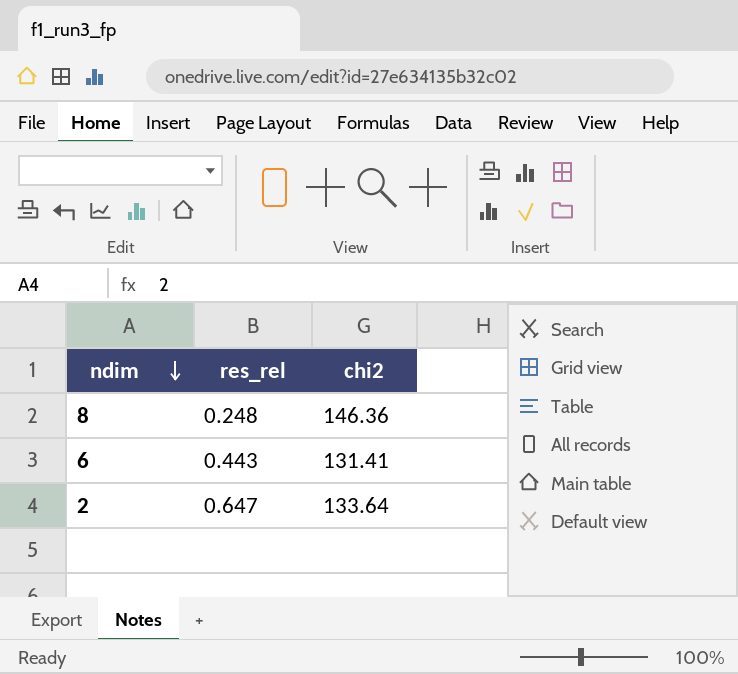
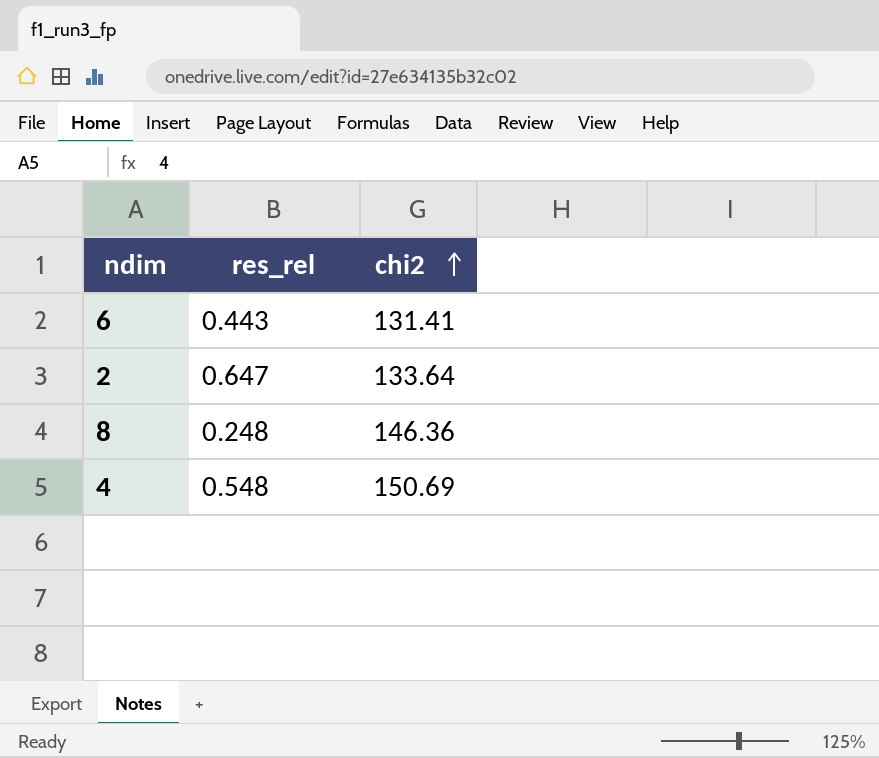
row order: ndim descending -> chi2 ascending
row 4: none -> 0.548 | 150.69

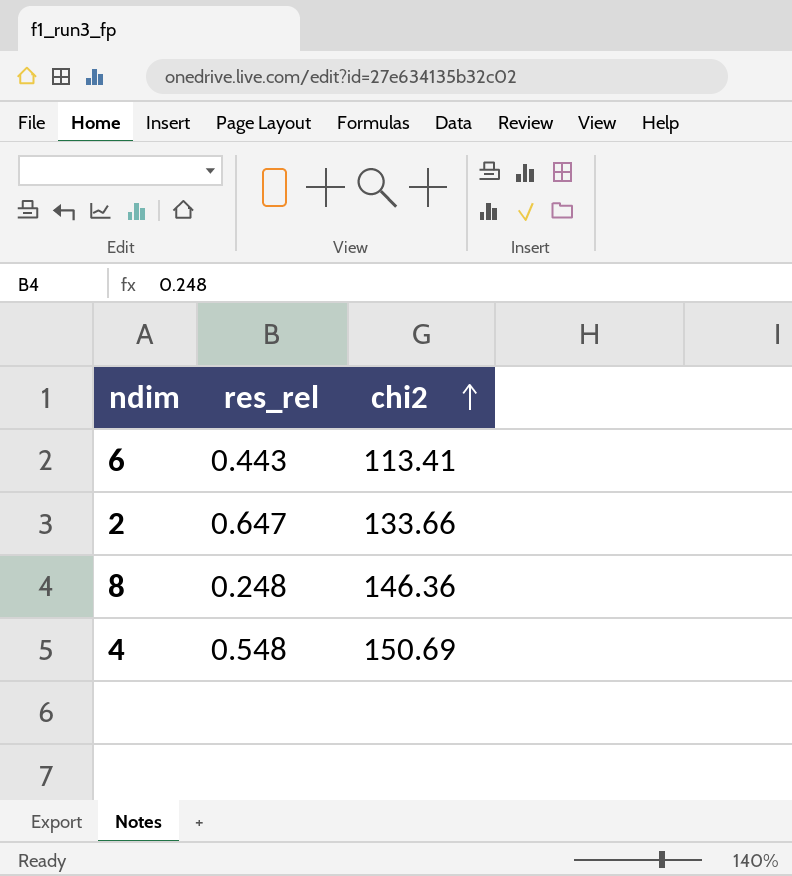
6 | chi2: 131.41 -> 113.41
2 | chi2: 133.64 -> 133.66

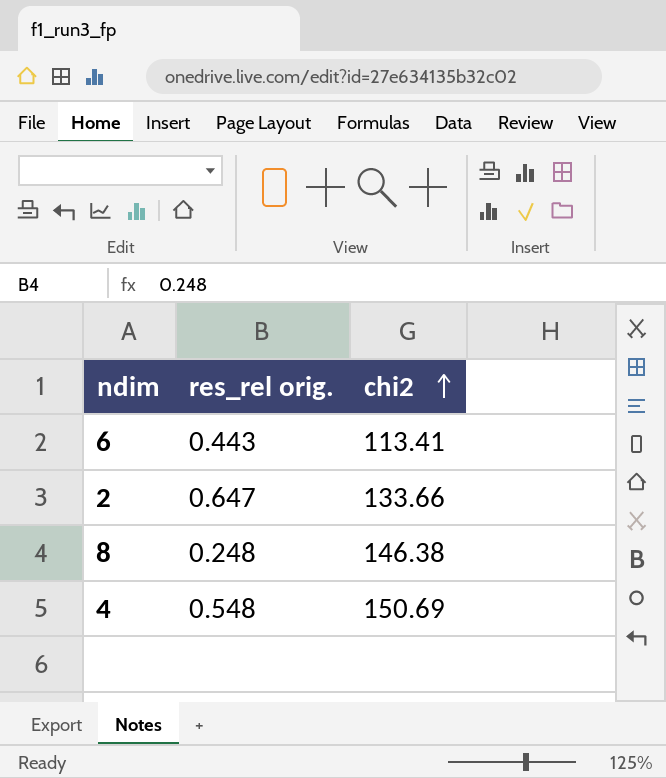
column name: res_rel -> res_rel orig.
8 | chi2: 146.36 -> 146.38

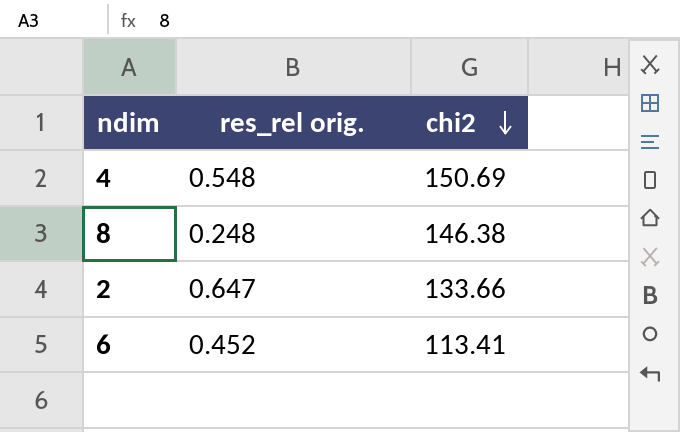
row order: chi2 ascending -> chi2 descending
6 | res_rel orig.: 0.443 -> 0.452

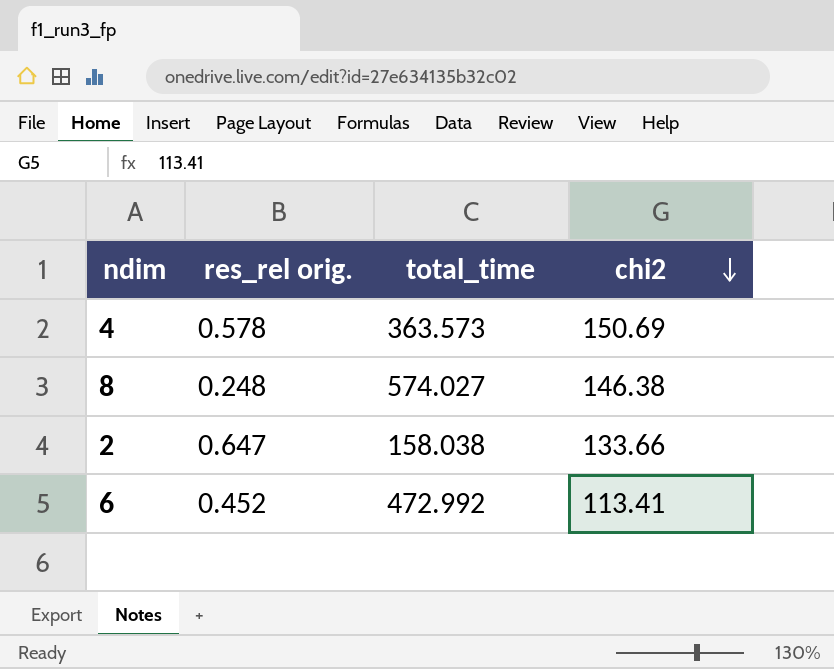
column total_time | position: none -> 3
4 | res_rel orig.: 0.548 -> 0.578

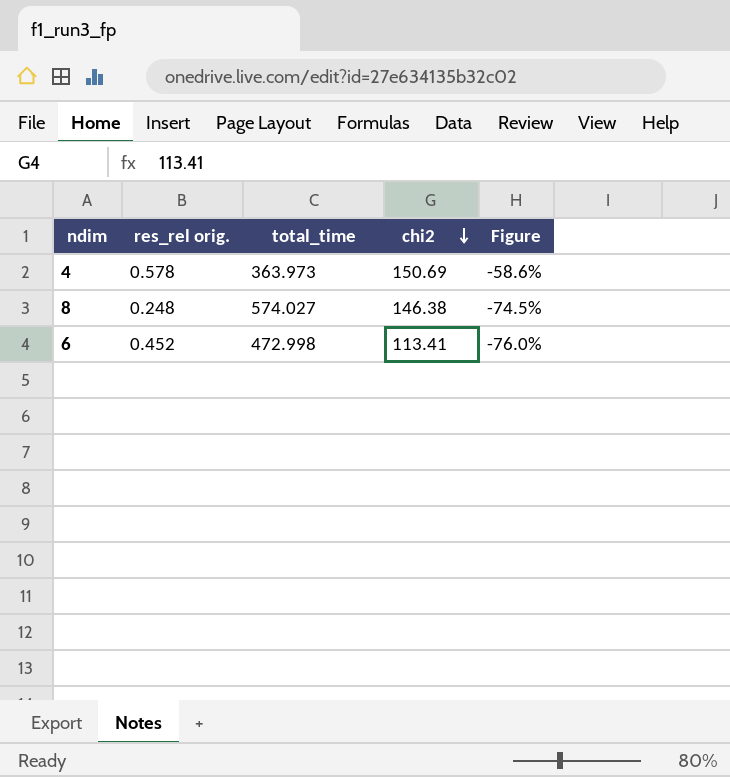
column Figure | formula: none -> ([chi2] - [total_time]) / [total_time]
row 2: 0.647 | 158.038 | 133.66 -> none
4 | total_time: 363.573 -> 363.973
6 | total_time: 472.992 -> 472.998

